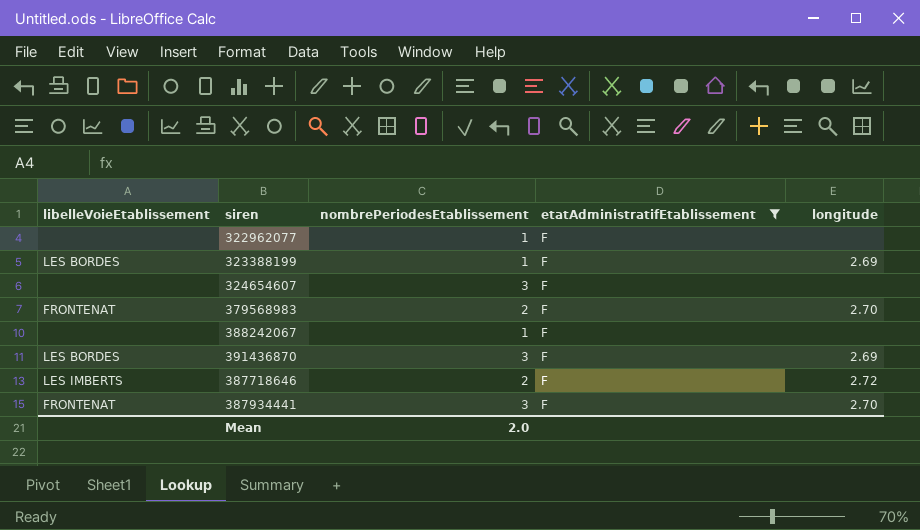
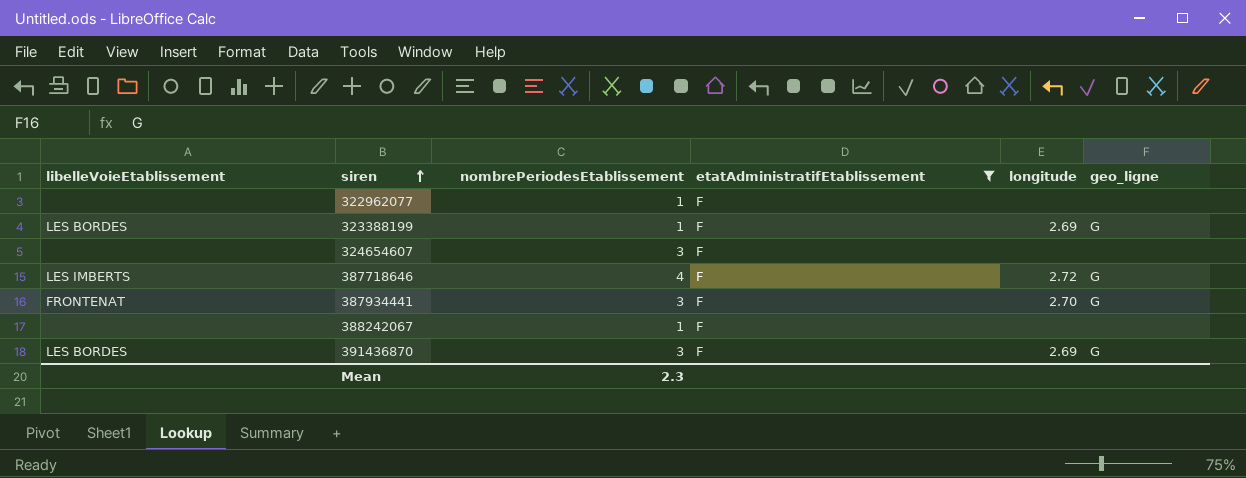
row order: none -> siren ascending
column geo_ligne | position: none -> 6
row 379568983: FRONTENAT | 2 | F | 2.70 -> none
387718646 | nombrePeriodesEtablissement: 2 -> 4
Mean | nombrePeriodesEtablissement: 2.0 -> 2.3

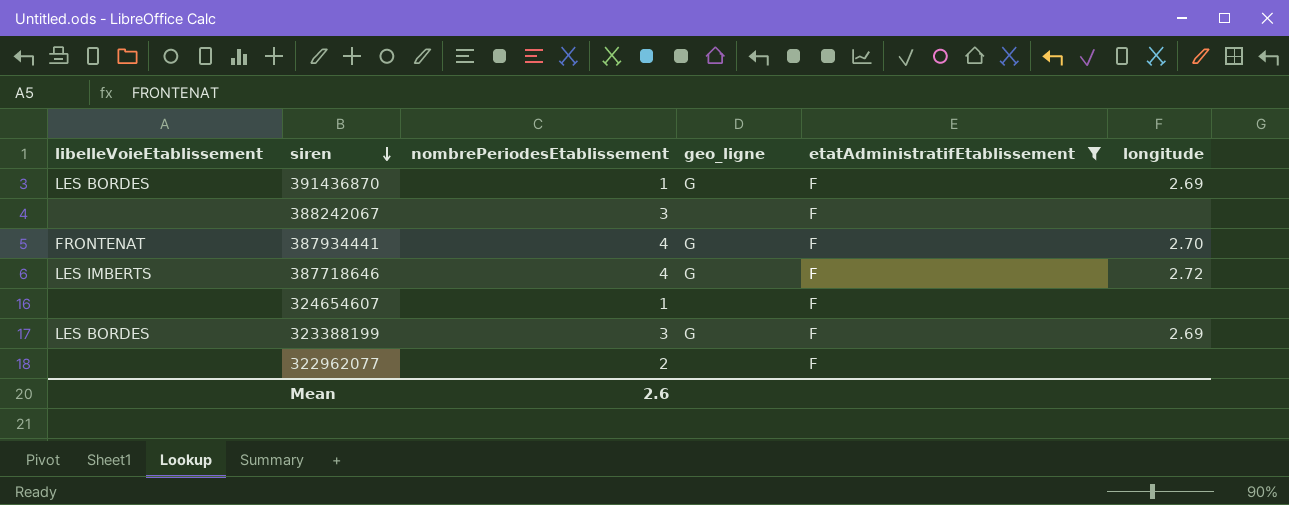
row order: siren ascending -> siren descending
column geo_ligne | position: 6 -> 4
391436870 | nombrePeriodesEtablissement: 3 -> 1
388242067 | nombrePeriodesEtablissement: 1 -> 3
387934441 | nombrePeriodesEtablissement: 3 -> 4
324654607 | nombrePeriodesEtablissement: 3 -> 1
323388199 | nombrePeriodesEtablissement: 1 -> 3
322962077 | nombrePeriodesEtablissement: 1 -> 2
Mean | nombrePeriodesEtablissement: 2.3 -> 2.6

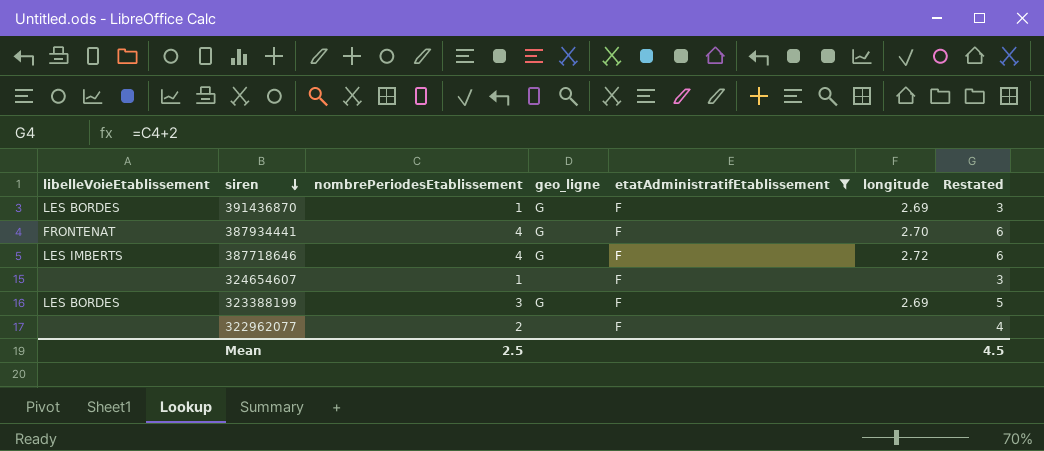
column Restated | formula: none -> [nombrePeriodesEtablissement] + 2
row 388242067: none | 3 | none | F | none -> none
Mean | nombrePeriodesEtablissement: 2.6 -> 2.5

